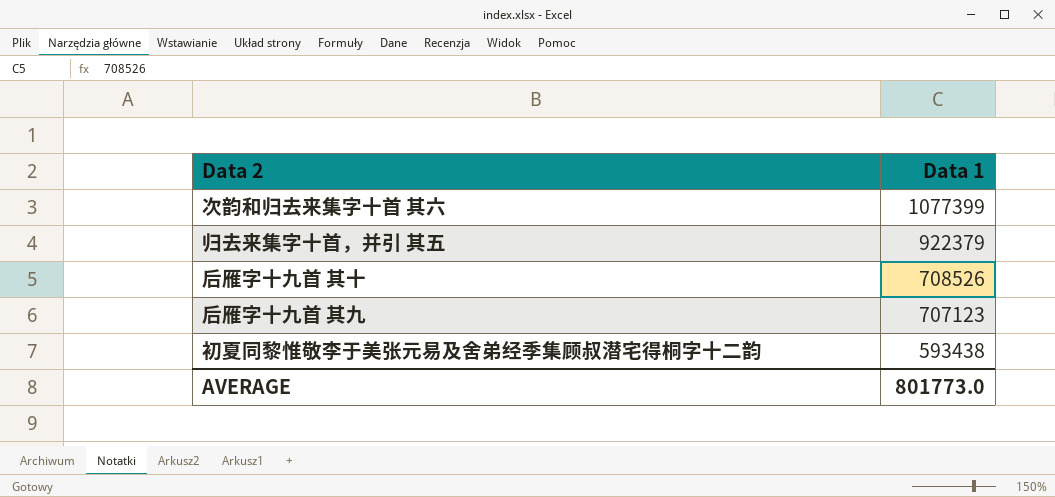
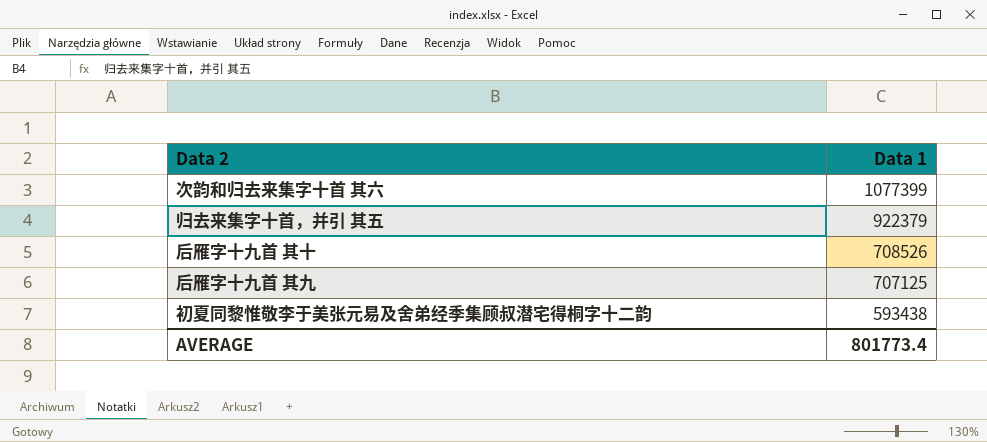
后雁字十九首 其九 | Data 1: 707123 -> 707125
AVERAGE | Data 1: 801773.0 -> 801773.4

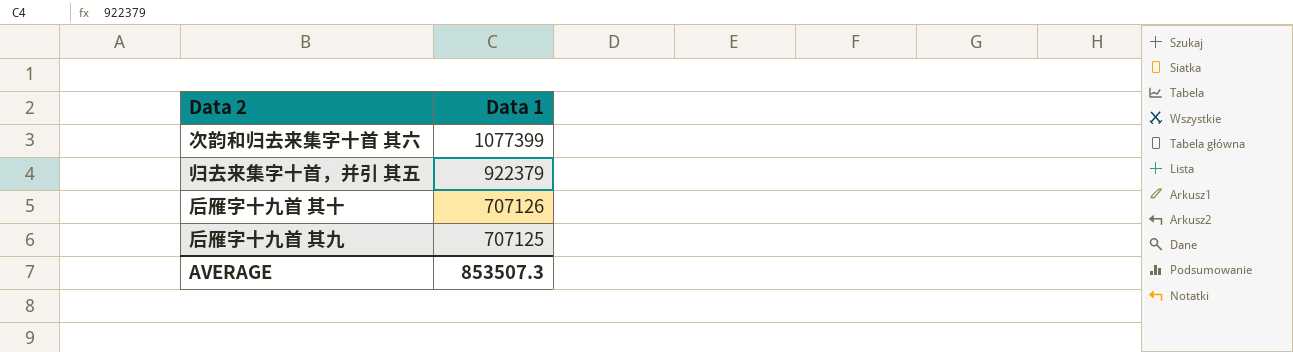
row 初夏同黎惟敬李于美张元易及舍弟经季集顾叔潜宅得桐字十二韵: 593438 -> none
后雁字十九首 其十 | Data 1: 708526 -> 707126
AVERAGE | Data 1: 801773.4 -> 853507.3

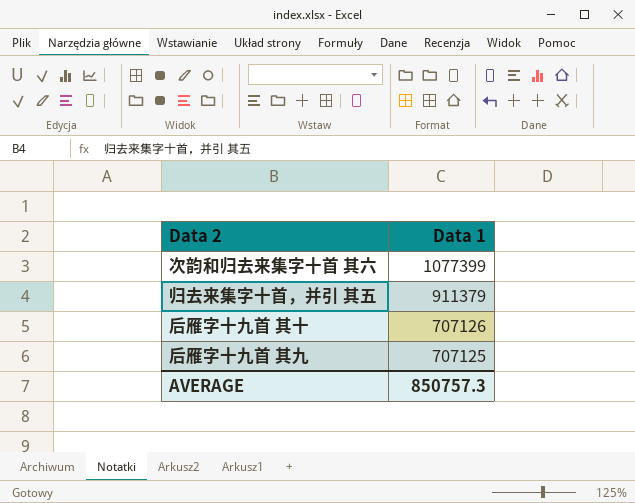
归去来集字十首，并引 其五 | Data 1: 922379 -> 911379
AVERAGE | Data 1: 853507.3 -> 850757.3

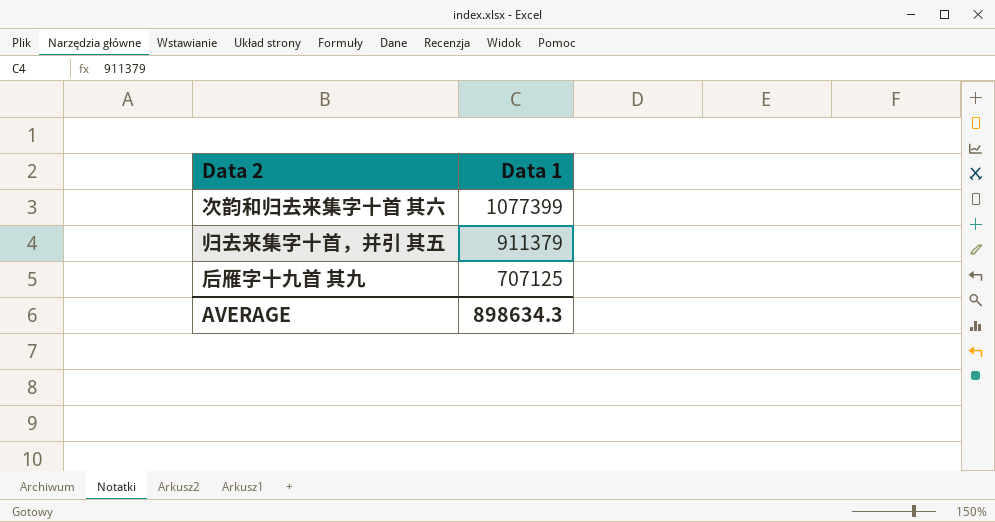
row 后雁字十九首 其十: 707126 -> none
AVERAGE | Data 1: 850757.3 -> 898634.3

